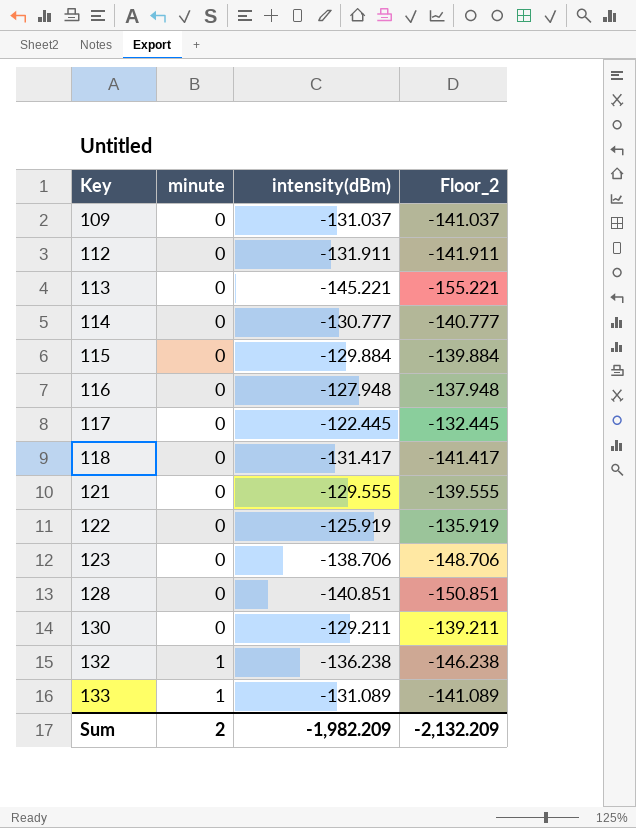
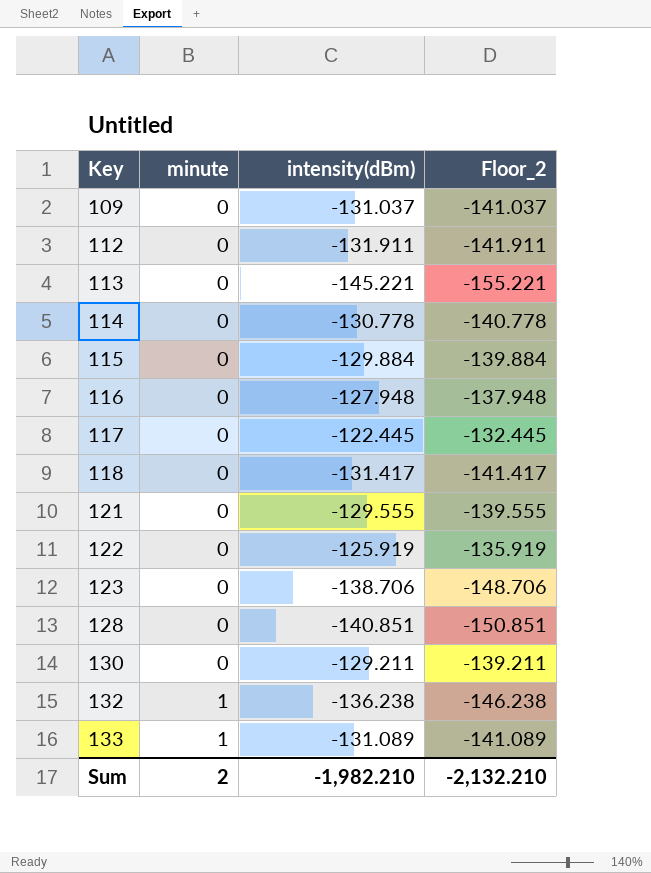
114 | intensity(dBm): -130.777 -> -130.778
114 | Floor_2: -140.777 -> -140.778
Sum | intensity(dBm): -1,982.209 -> -1,982.210
Sum | Floor_2: -2,132.209 -> -2,132.210

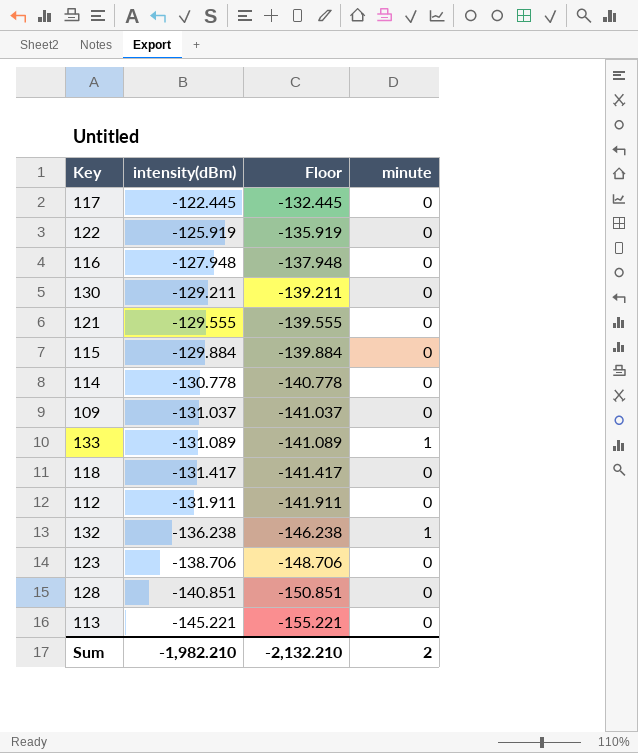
row order: Key ascending -> intensity(dBm) descending
column name: Floor_2 -> Floor
column minute | position: 2 -> 4

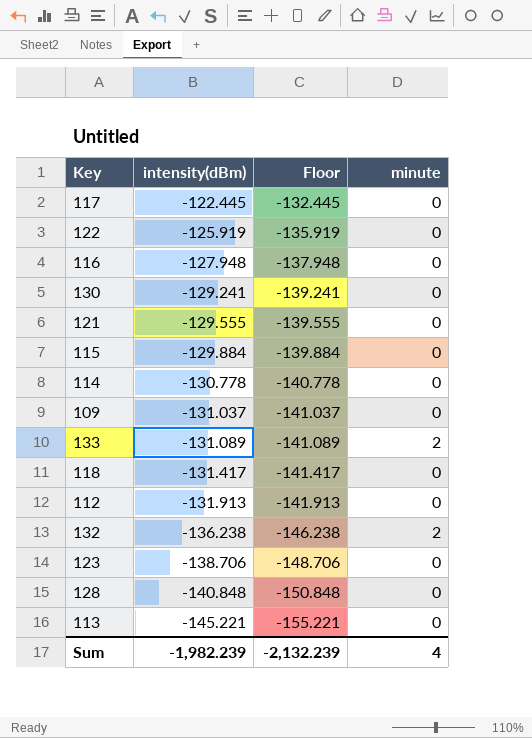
130 | intensity(dBm): -129.211 -> -129.241
130 | Floor: -139.211 -> -139.241
133 | minute: 1 -> 2
112 | intensity(dBm): -131.911 -> -131.913
112 | Floor: -141.911 -> -141.913
132 | minute: 1 -> 2
128 | intensity(dBm): -140.851 -> -140.848
128 | Floor: -150.851 -> -150.848
Sum | intensity(dBm): -1,982.210 -> -1,982.239
Sum | Floor: -2,132.210 -> -2,132.239
Sum | minute: 2 -> 4

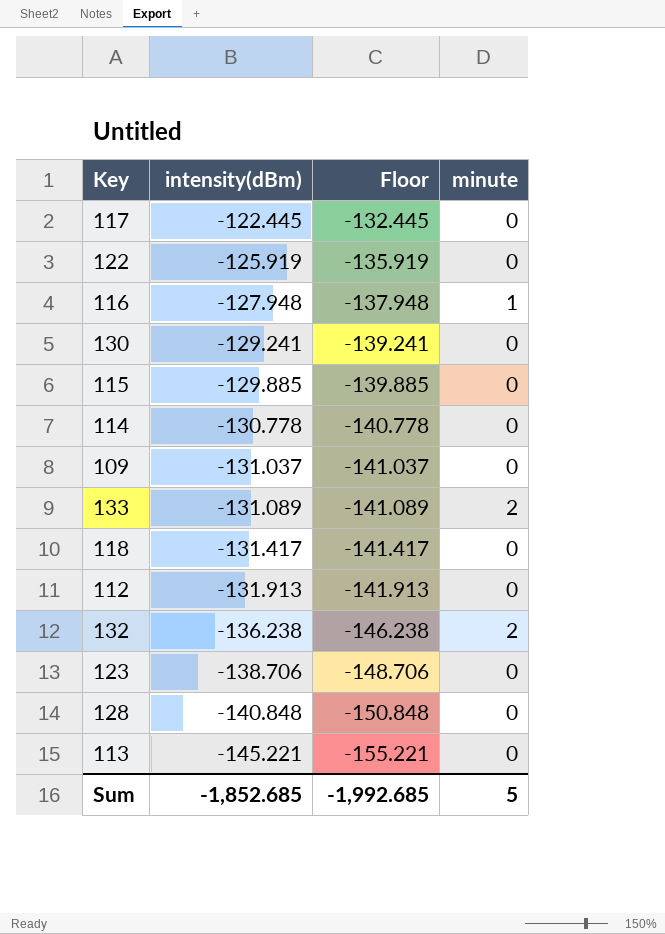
row 121: -129.555 | -139.555 | 0 -> none
116 | minute: 0 -> 1
115 | intensity(dBm): -129.884 -> -129.885
115 | Floor: -139.884 -> -139.885
Sum | intensity(dBm): -1,982.239 -> -1,852.685
Sum | Floor: -2,132.239 -> -1,992.685
Sum | minute: 4 -> 5

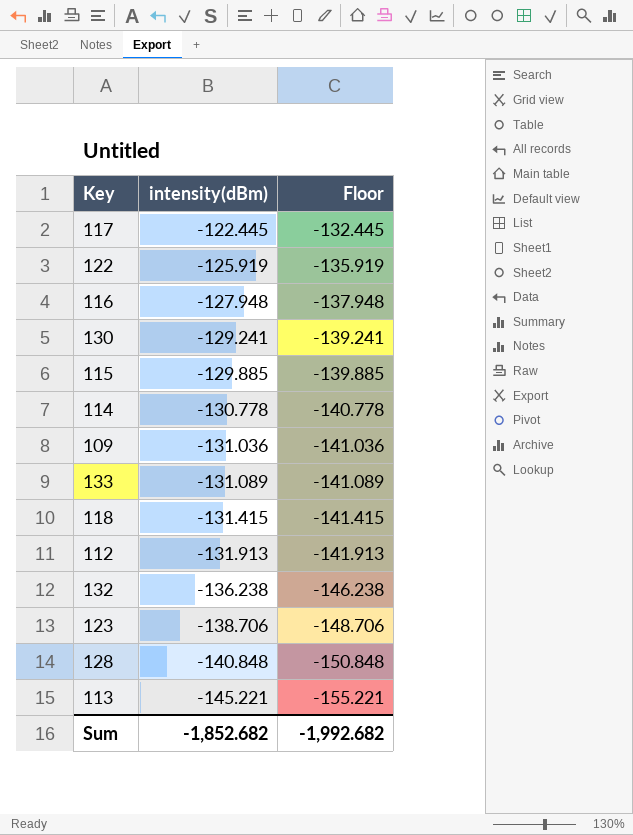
column minute | position: 4 -> none
109 | intensity(dBm): -131.037 -> -131.036
109 | Floor: -141.037 -> -141.036
118 | intensity(dBm): -131.417 -> -131.415
118 | Floor: -141.417 -> -141.415
Sum | intensity(dBm): -1,852.685 -> -1,852.682
Sum | Floor: -1,992.685 -> -1,992.682

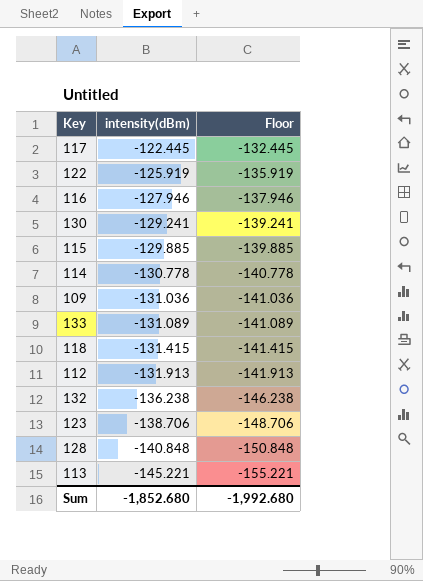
116 | intensity(dBm): -127.948 -> -127.946
116 | Floor: -137.948 -> -137.946
Sum | intensity(dBm): -1,852.682 -> -1,852.680
Sum | Floor: -1,992.682 -> -1,992.680

